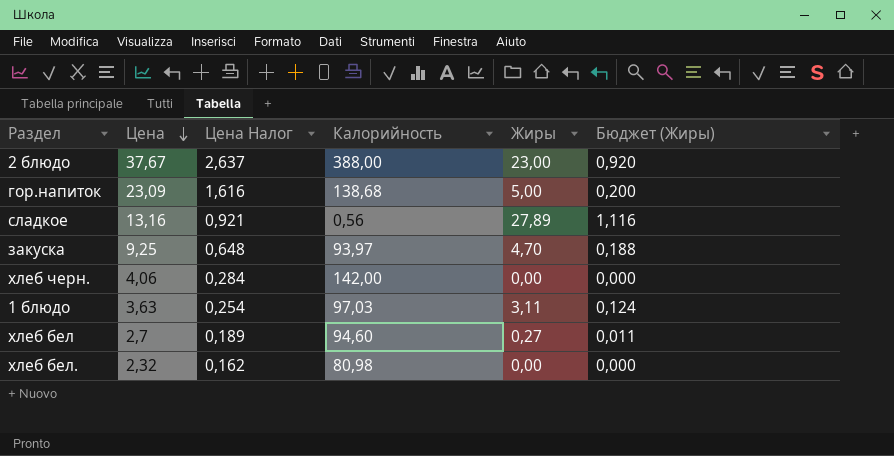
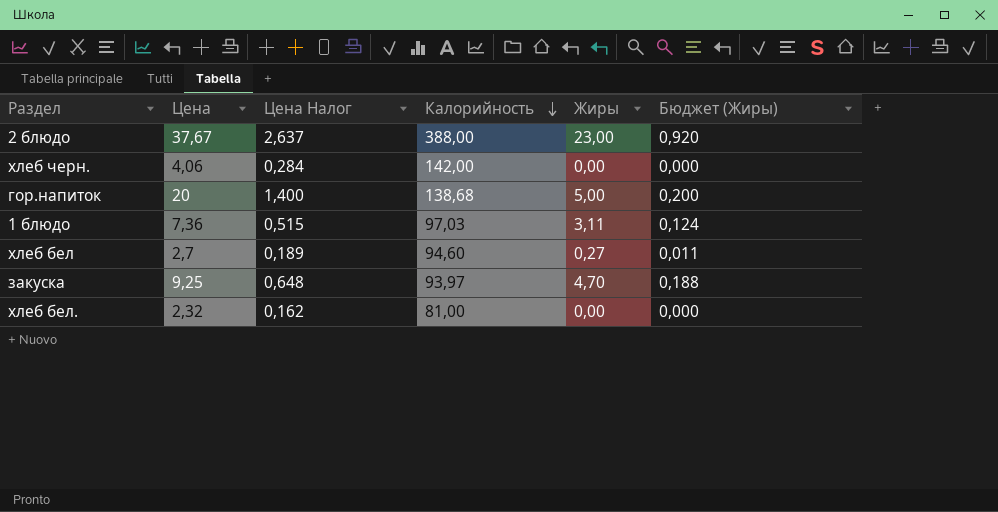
row order: Цена descending -> Калорийность descending
row сладкое: 13,16 | 0,921 | 0,56 | 27,89 | 1,116 -> none
гор.напиток | Цена: 23,09 -> 20
гор.напиток | Цена Налог: 1,616 -> 1,400
1 блюдо | Цена: 3,63 -> 7,36
1 блюдо | Цена Налог: 0,254 -> 0,515
хлеб бел. | Калорийность: 80,98 -> 81,00

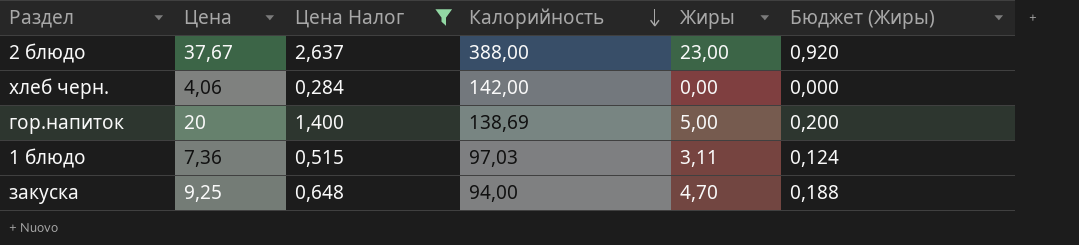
filter: none -> Цена Налог >= 0,284
гор.напиток | Калорийность: 138,68 -> 138,69
закуска | Калорийность: 93,97 -> 94,00

